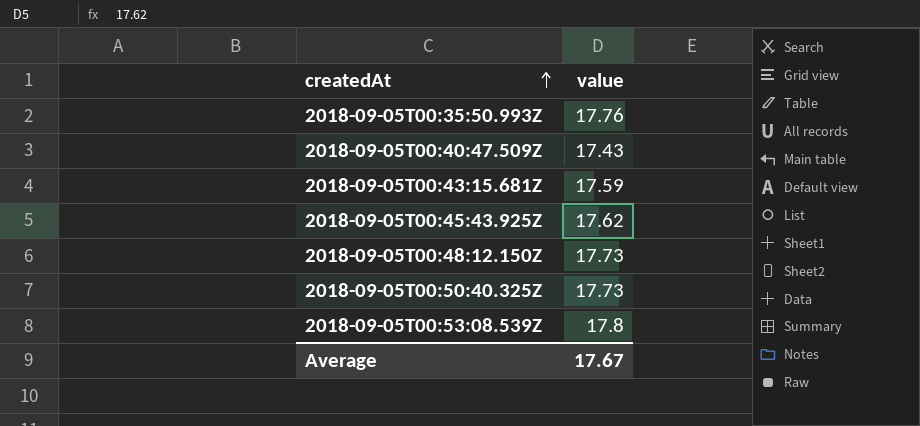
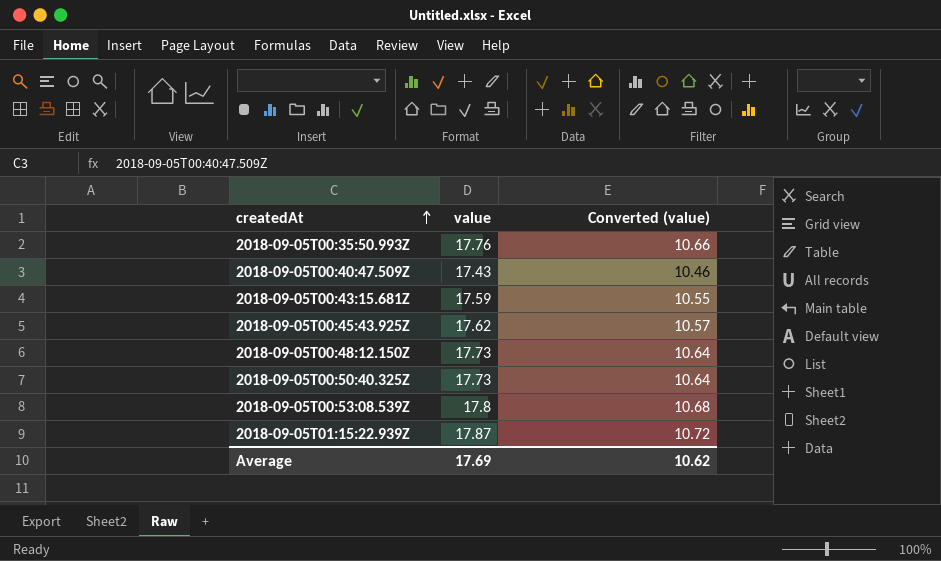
column Converted (value) | formula: none -> [value] * 0.6
row 2018-09-05T01:15:22.939Z: none -> 17.87 | 10.72
Average | value: 17.67 -> 17.69

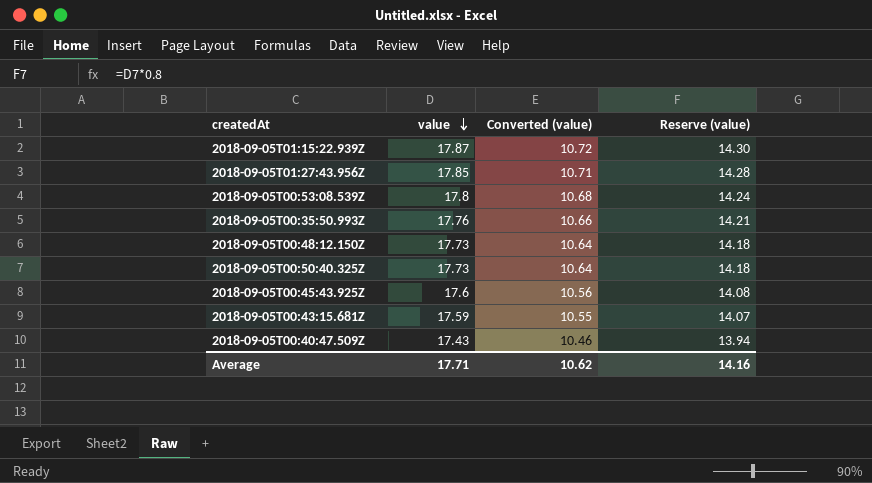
row order: createdAt ascending -> value descending
column Reserve (value) | formula: none -> [value] * 0.8
row 2018-09-05T01:27:43.956Z: none -> 17.85 | 10.71 | 14.28
2018-09-05T00:45:43.925Z | value: 17.62 -> 17.6
2018-09-05T00:45:43.925Z | Converted (value): 10.57 -> 10.56
Average | value: 17.69 -> 17.71

